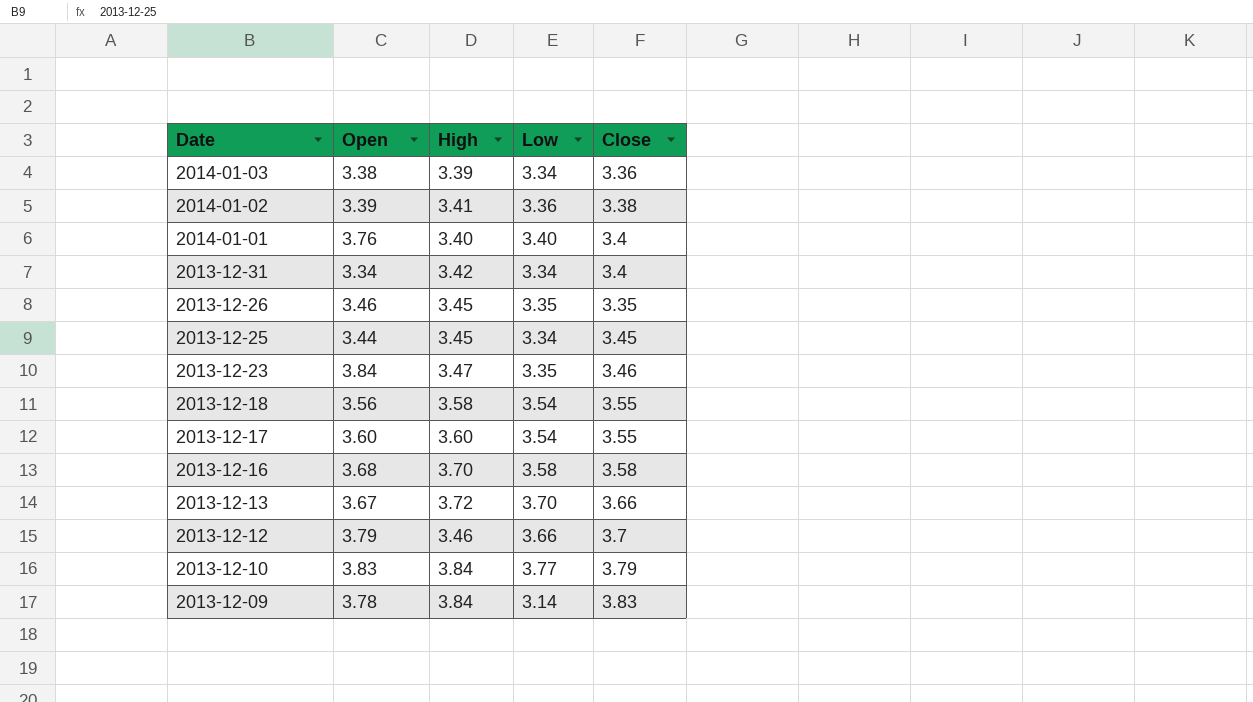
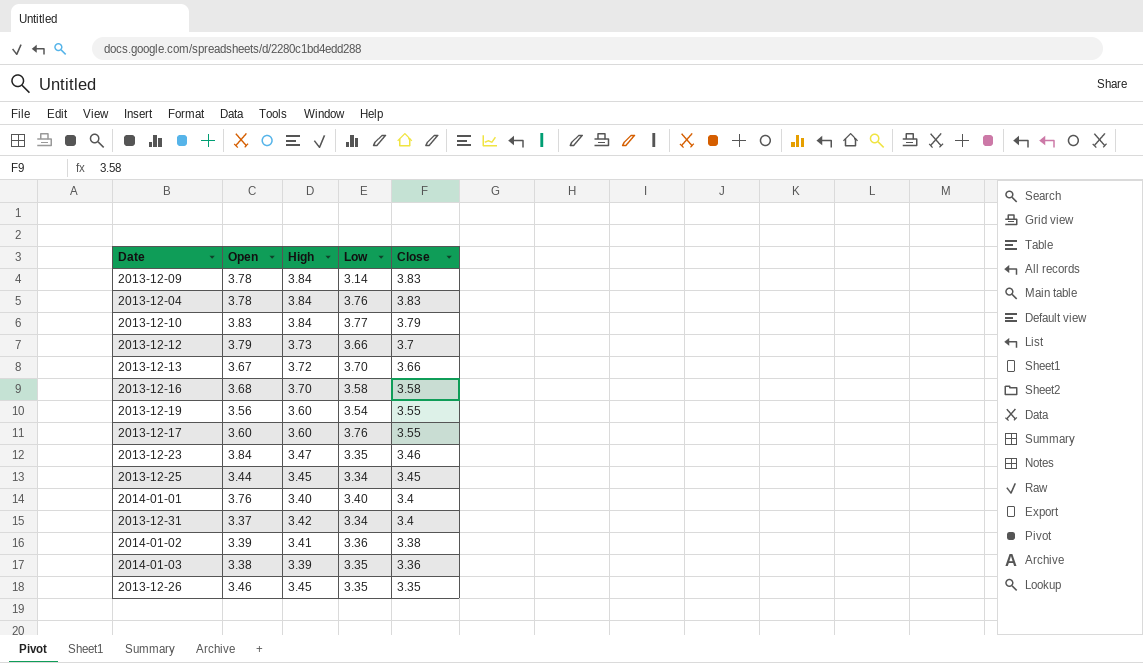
row order: Date descending -> Close descending
row 2013-12-18: 3.56 | 3.58 | 3.54 | 3.55 -> none
row 2013-12-04: none -> 3.78 | 3.84 | 3.76 | 3.83
2013-12-12 | High: 3.46 -> 3.73
row 2013-12-19: none -> 3.56 | 3.60 | 3.54 | 3.55
2013-12-17 | Low: 3.54 -> 3.76
2013-12-31 | Open: 3.34 -> 3.37
2014-01-03 | Low: 3.34 -> 3.35

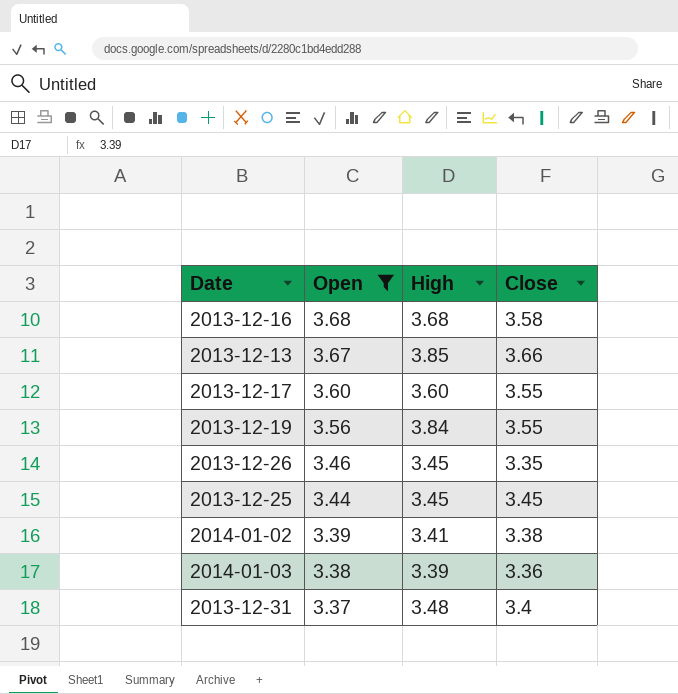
filter: none -> Open <= 3.68
row order: Close descending -> Open descending
column Low | position: 4 -> none
2013-12-16 | High: 3.70 -> 3.68
2013-12-13 | High: 3.72 -> 3.85
2013-12-19 | High: 3.60 -> 3.84
2013-12-31 | High: 3.42 -> 3.48

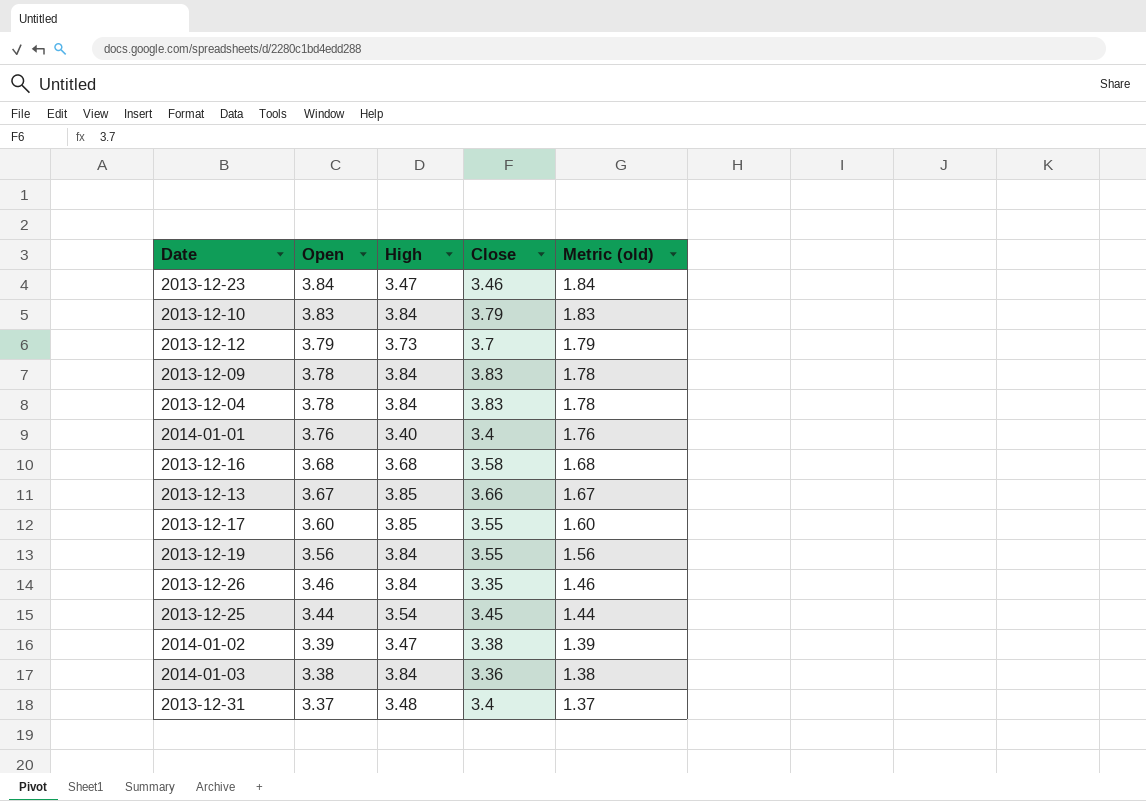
filter: Open <= 3.68 -> none
column Metric (old) | formula: none -> [Open] - 2
2013-12-17 | High: 3.60 -> 3.85
2013-12-26 | High: 3.45 -> 3.84
2013-12-25 | High: 3.45 -> 3.54
2014-01-02 | High: 3.41 -> 3.47
2014-01-03 | High: 3.39 -> 3.84

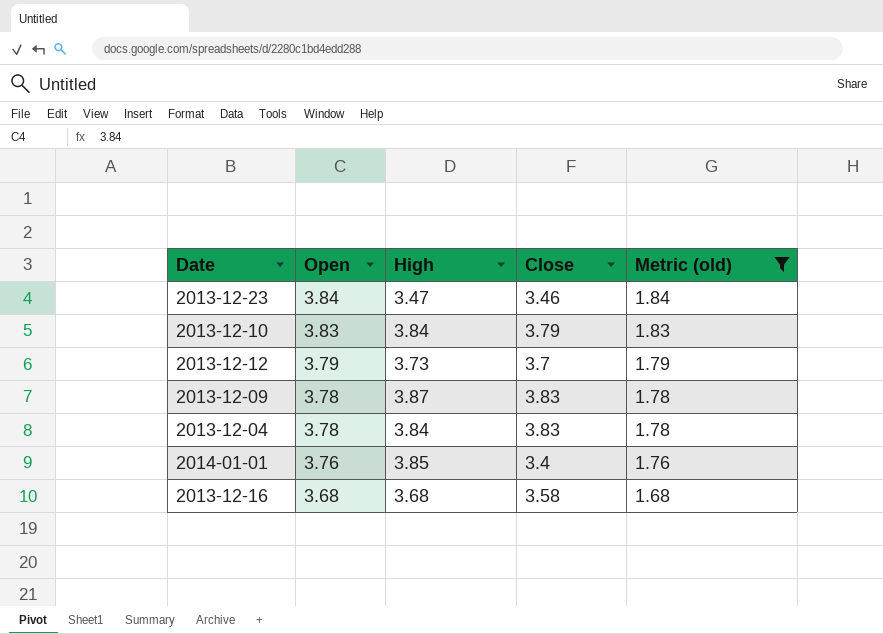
filter: none -> Metric (old) >= 1.68
2013-12-09 | High: 3.84 -> 3.87
2014-01-01 | High: 3.40 -> 3.85

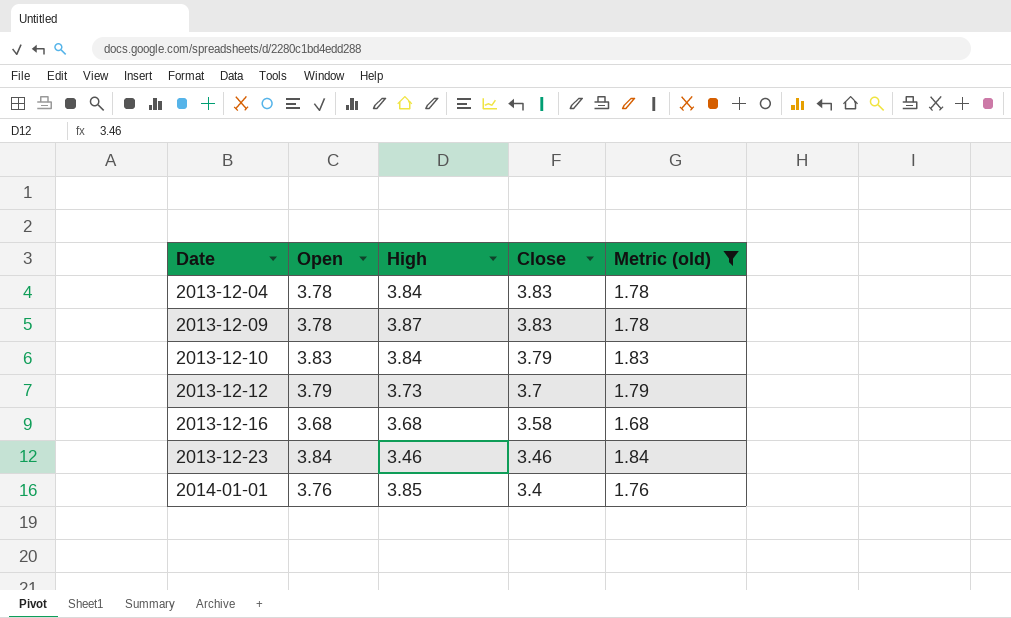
row order: Open descending -> Date ascending
2013-12-23 | High: 3.47 -> 3.46

